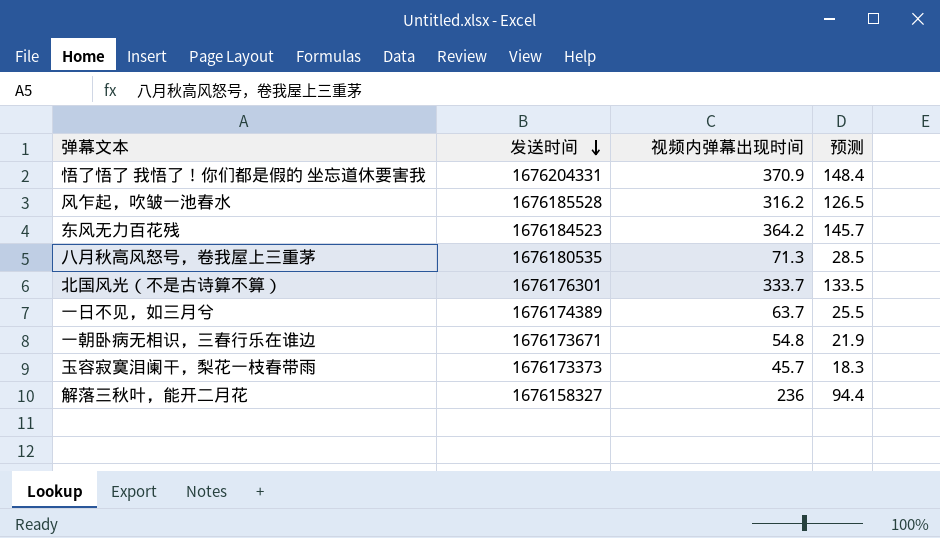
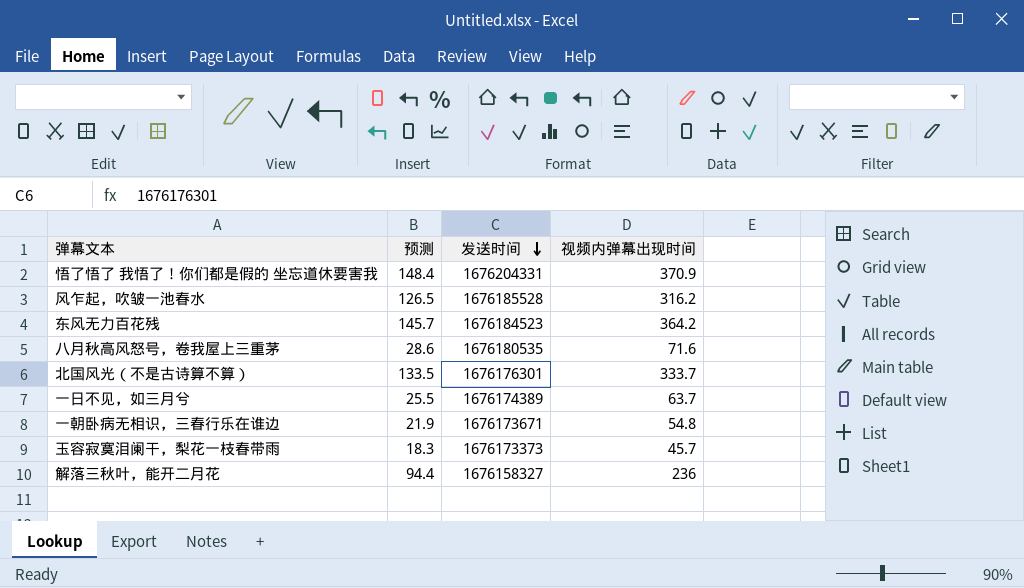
column 预测 | position: 4 -> 2
八月秋高风怒号，卷我屋上三重茅 | 预测: 28.5 -> 28.6
八月秋高风怒号，卷我屋上三重茅 | 视频内弹幕出现时间: 71.3 -> 71.6

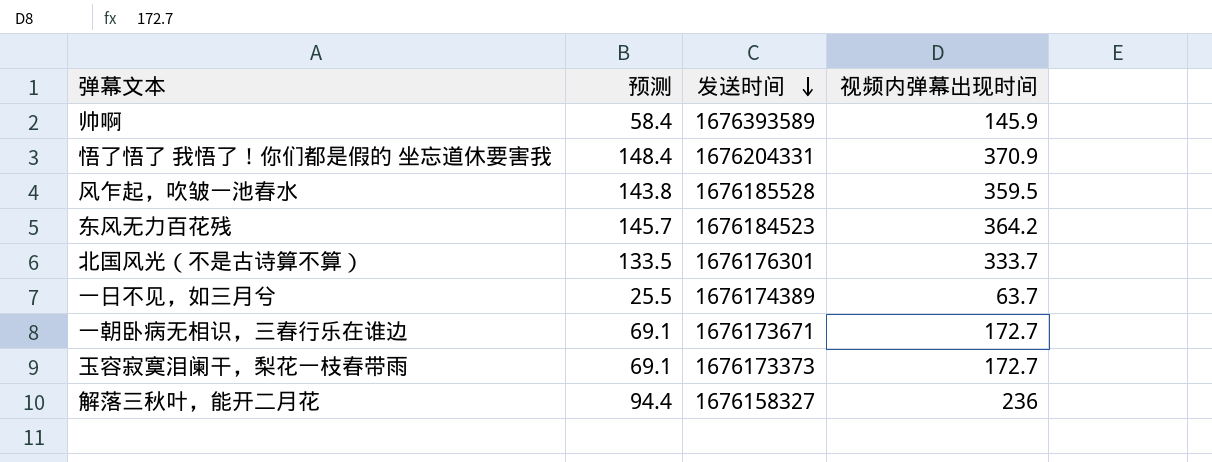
row 八月秋高风怒号，卷我屋上三重茅: 28.6 | 1676180535 | 71.6 -> none
row 帅啊: none -> 58.4 | 1676393589 | 145.9
风乍起，吹皱一池春水 | 预测: 126.5 -> 143.8
风乍起，吹皱一池春水 | 视频内弹幕出现时间: 316.2 -> 359.5
一朝卧病无相识，三春行乐在谁边 | 预测: 21.9 -> 69.1
一朝卧病无相识，三春行乐在谁边 | 视频内弹幕出现时间: 54.8 -> 172.7
玉容寂寞泪阑干，梨花一枝春带雨 | 预测: 18.3 -> 69.1
玉容寂寞泪阑干，梨花一枝春带雨 | 视频内弹幕出现时间: 45.7 -> 172.7

